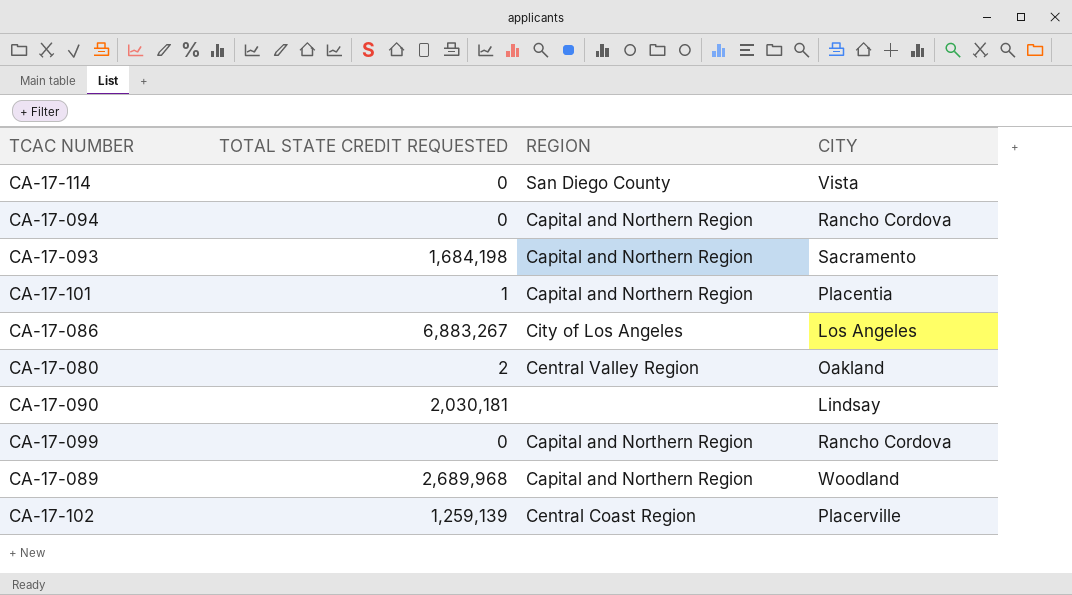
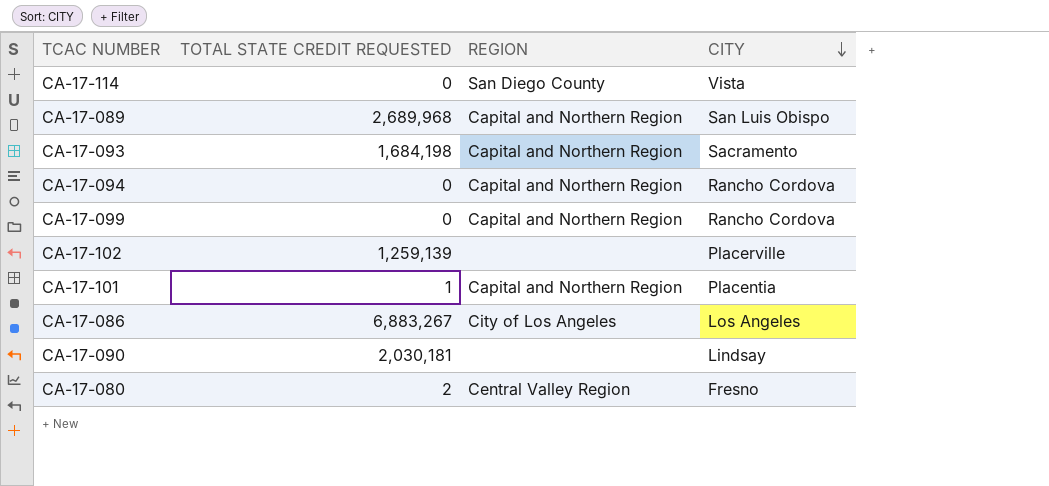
row order: none -> CITY descending
CA-17-089 | CITY: Woodland -> San Luis Obispo
CA-17-102 | REGION: Central Coast Region -> none
CA-17-080 | CITY: Oakland -> Fresno

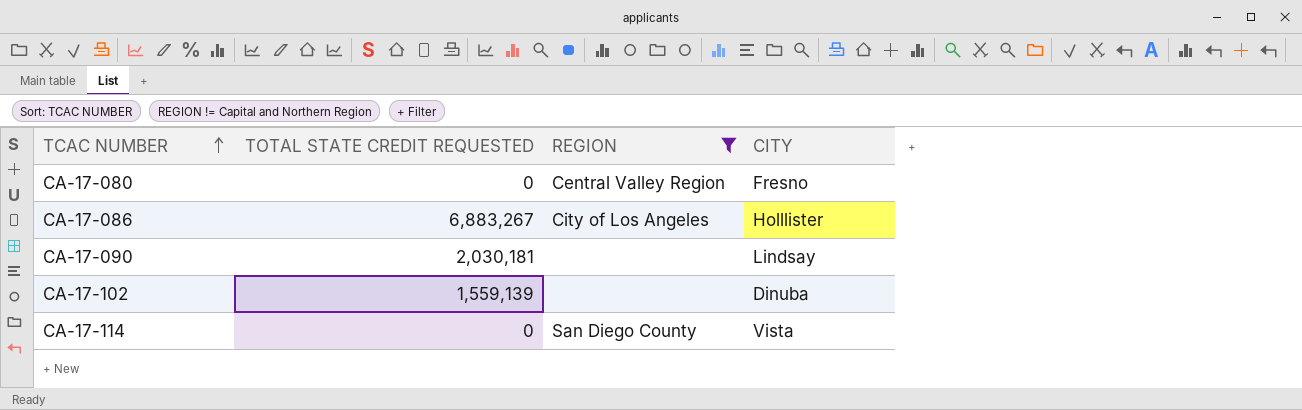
filter: none -> REGION != Capital and Northern Region
row order: CITY descending -> TCAC NUMBER ascending
CA-17-080 | TOTAL STATE CREDIT REQUESTED: 2 -> 0
CA-17-086 | CITY: Los Angeles -> Holllister
CA-17-102 | TOTAL STATE CREDIT REQUESTED: 1,259,139 -> 1,559,139
CA-17-102 | CITY: Placerville -> Dinuba

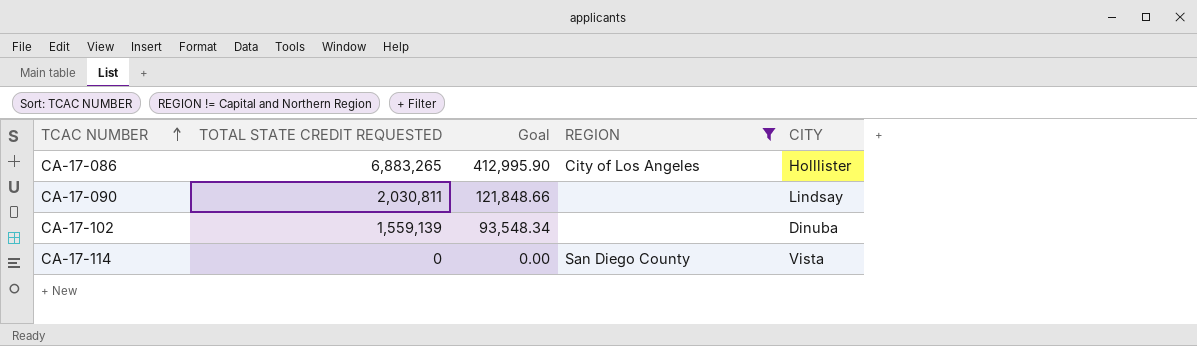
column Goal | formula: none -> [TOTAL STATE CREDIT REQUESTED] * 0.06
row CA-17-080: 0 | Central Valley Region | Fresno -> none
CA-17-086 | TOTAL STATE CREDIT REQUESTED: 6,883,267 -> 6,883,265
CA-17-090 | TOTAL STATE CREDIT REQUESTED: 2,030,181 -> 2,030,811

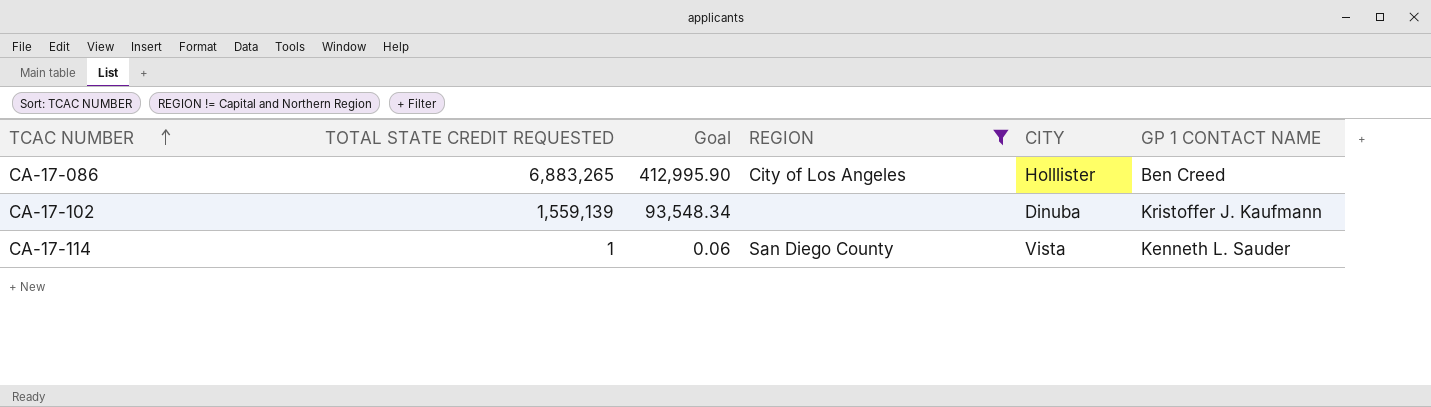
column GP 1 CONTACT NAME | position: none -> 6
row CA-17-090: 2,030,811 | 121,848.66 | none | Lindsay -> none
CA-17-114 | TOTAL STATE CREDIT REQUESTED: 0 -> 1
CA-17-114 | Goal: 0.00 -> 0.06

